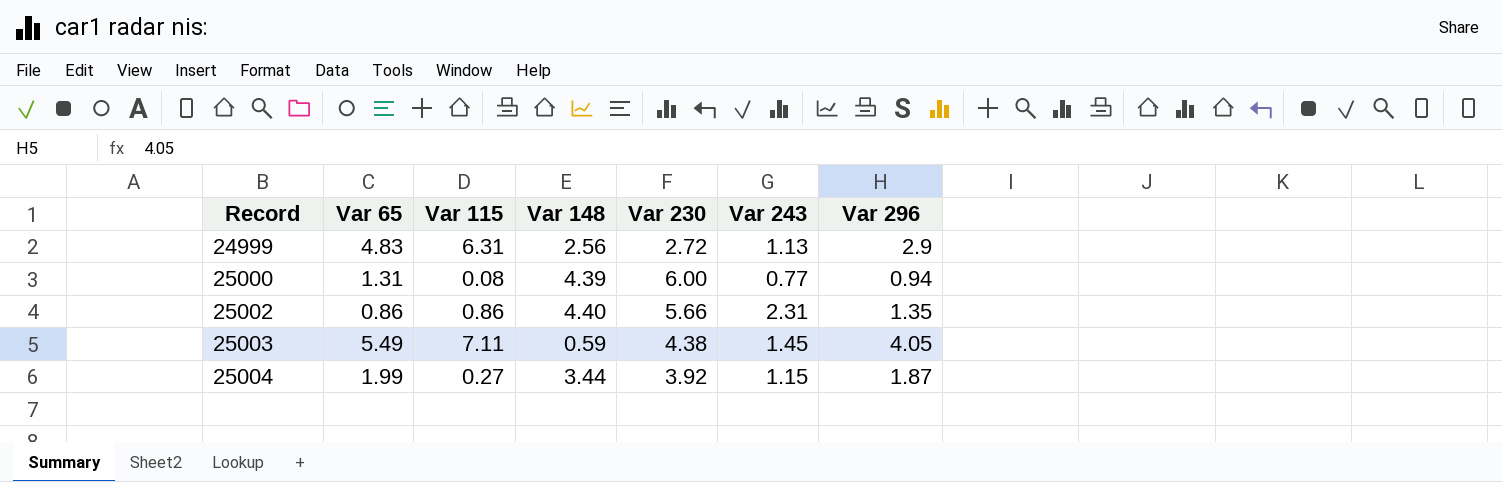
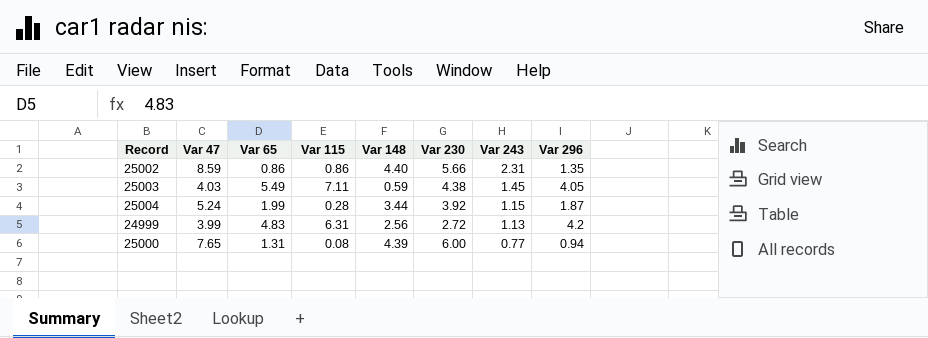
row order: Record ascending -> Var 243 descending
column Var 47 | position: none -> 2
25004 | Var 115: 0.27 -> 0.28
24999 | Var 296: 2.9 -> 4.2

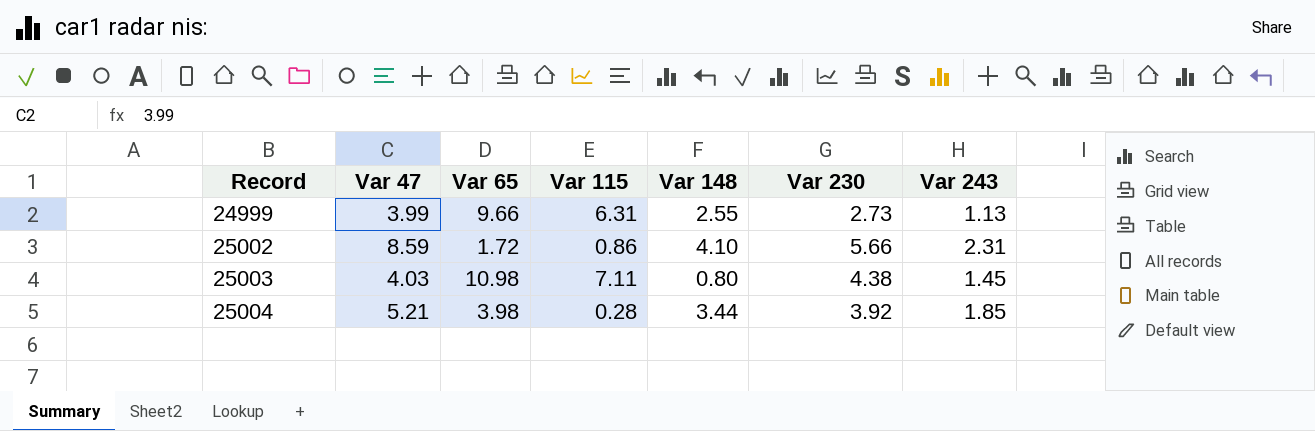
row order: Var 243 descending -> Record ascending
column Var 296 | position: 8 -> none
row 25000: 7.65 | 1.31 | 0.08 | 4.39 | 6.00 | 0.77 | 0.94 -> none
24999 | Var 65: 4.83 -> 9.66
24999 | Var 148: 2.56 -> 2.55
24999 | Var 230: 2.72 -> 2.73
25002 | Var 65: 0.86 -> 1.72
25002 | Var 148: 4.40 -> 4.10
25003 | Var 65: 5.49 -> 10.98
25003 | Var 148: 0.59 -> 0.80
25004 | Var 47: 5.24 -> 5.21
25004 | Var 65: 1.99 -> 3.98
25004 | Var 243: 1.15 -> 1.85

